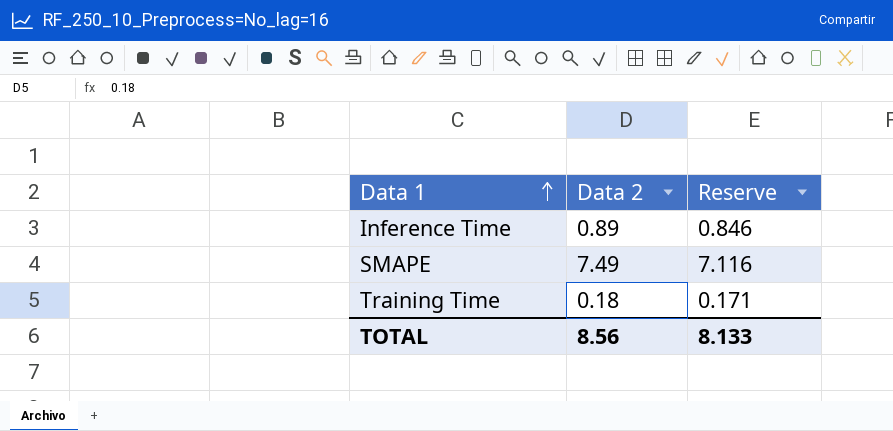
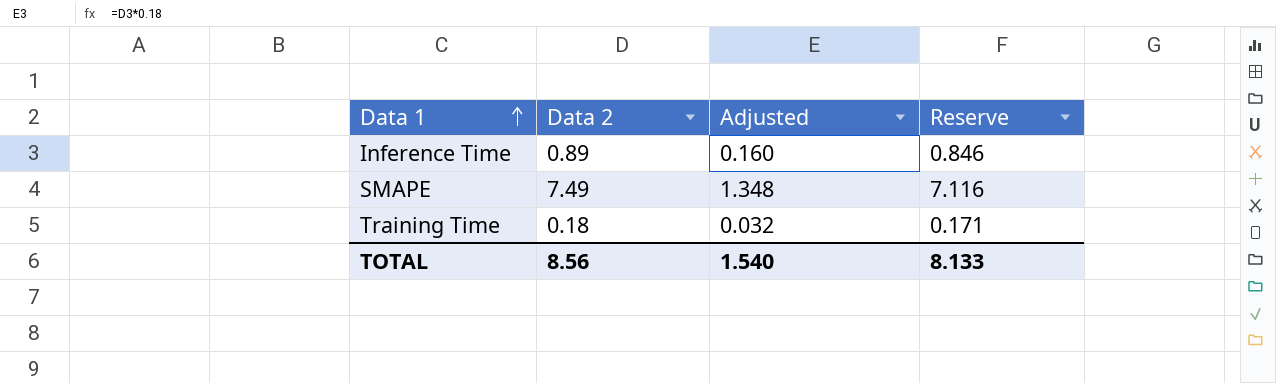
column Adjusted | formula: none -> [Data 2] * 0.18

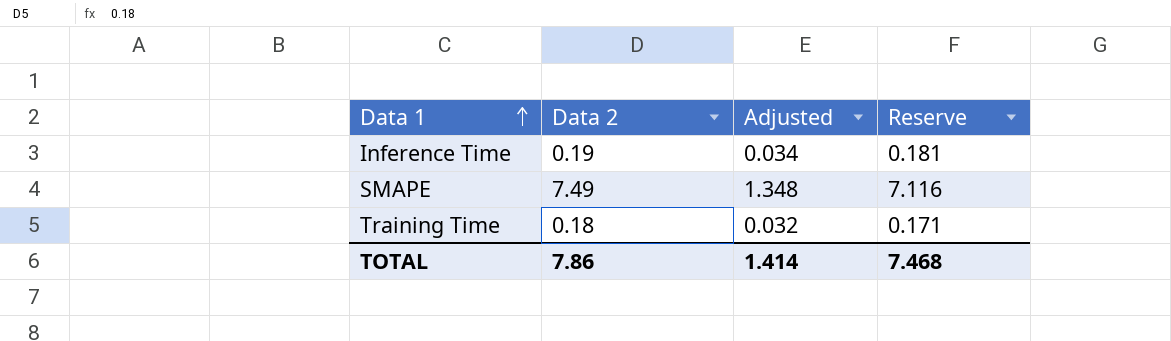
Inference Time | Data 2: 0.89 -> 0.19
Inference Time | Adjusted: 0.160 -> 0.034
Inference Time | Reserve: 0.846 -> 0.181
TOTAL | Data 2: 8.56 -> 7.86
TOTAL | Adjusted: 1.540 -> 1.414
TOTAL | Reserve: 8.133 -> 7.468

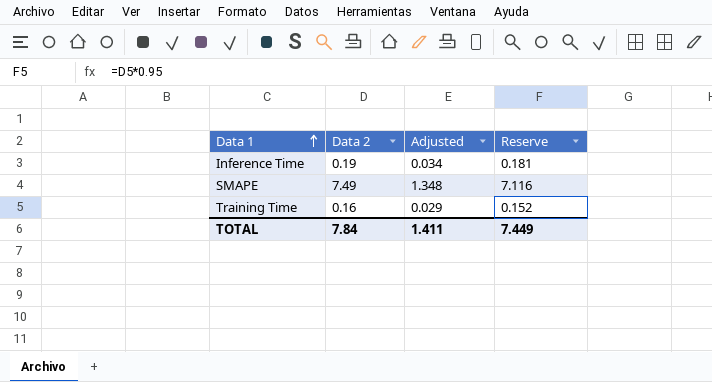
Training Time | Data 2: 0.18 -> 0.16
Training Time | Adjusted: 0.032 -> 0.029
Training Time | Reserve: 0.171 -> 0.152
TOTAL | Data 2: 7.86 -> 7.84
TOTAL | Adjusted: 1.414 -> 1.411
TOTAL | Reserve: 7.468 -> 7.449

